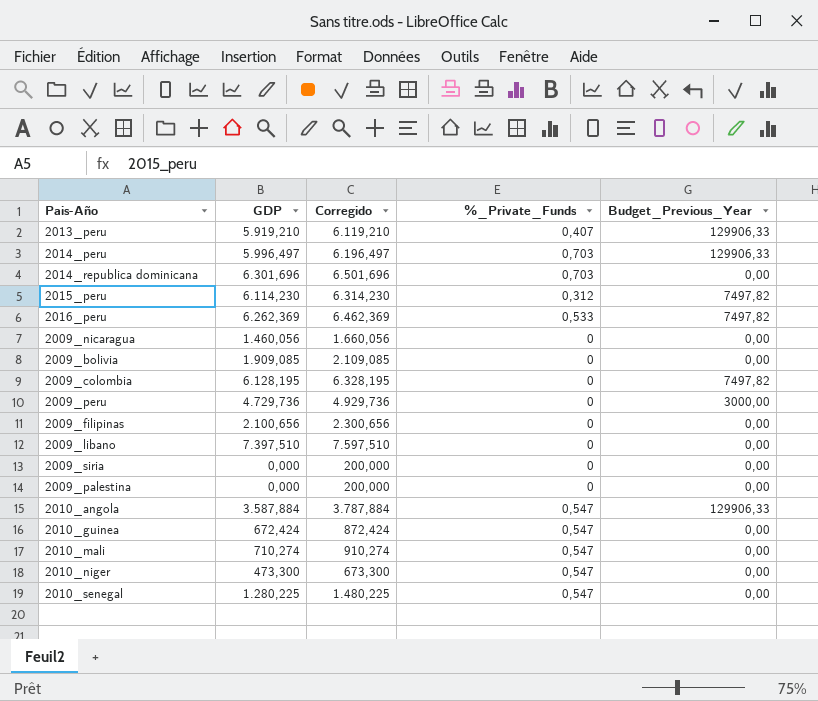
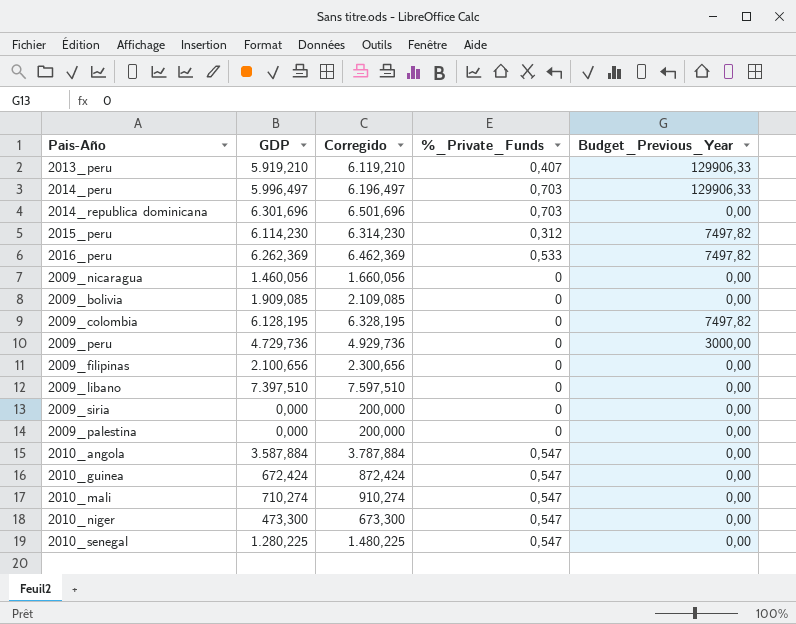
2010_angola | Budget_Previous_Year: 129906,33 -> 0,00

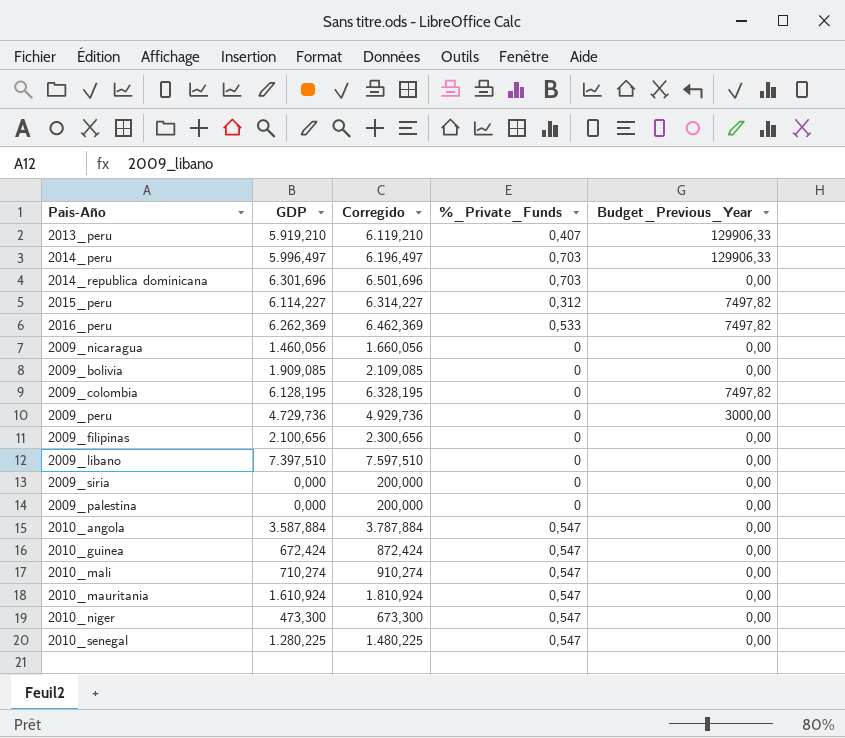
2015_peru | GDP: 6.114,230 -> 6.114,227
2015_peru | Corregido: 6.314,230 -> 6.314,227
row 2010_mauritania: none -> 1.610,924 | 1.810,924 | 0,547 | 0,00

